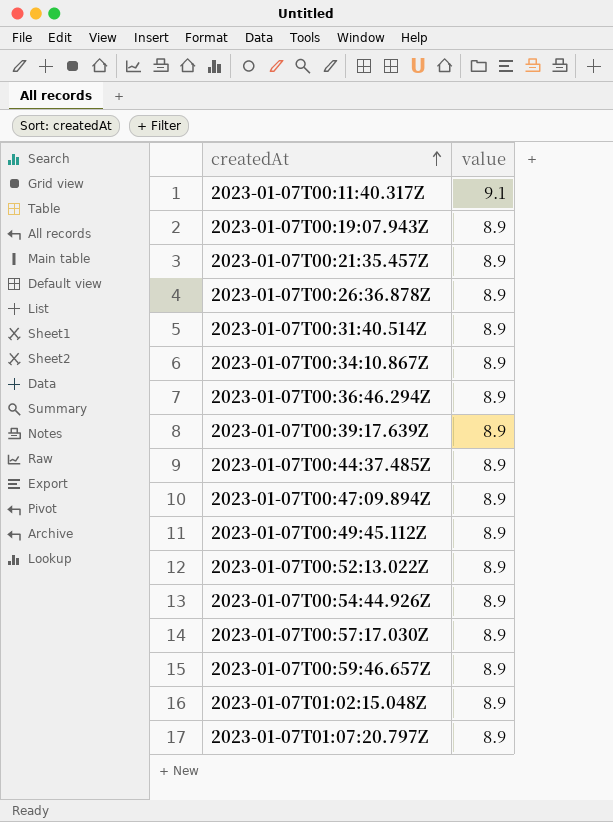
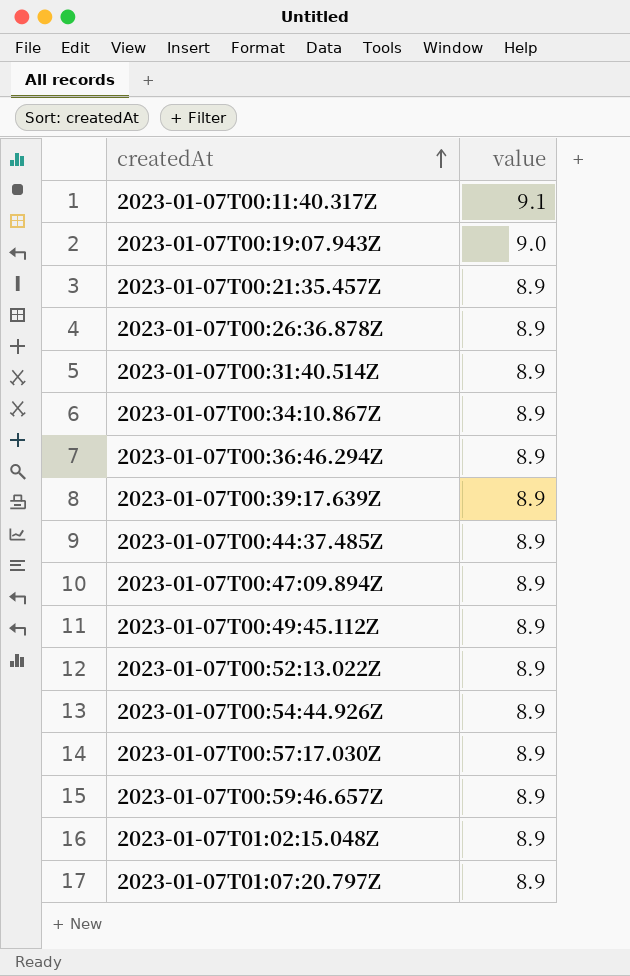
2023-01-07T00:19:07.943Z | value: 8.9 -> 9.0

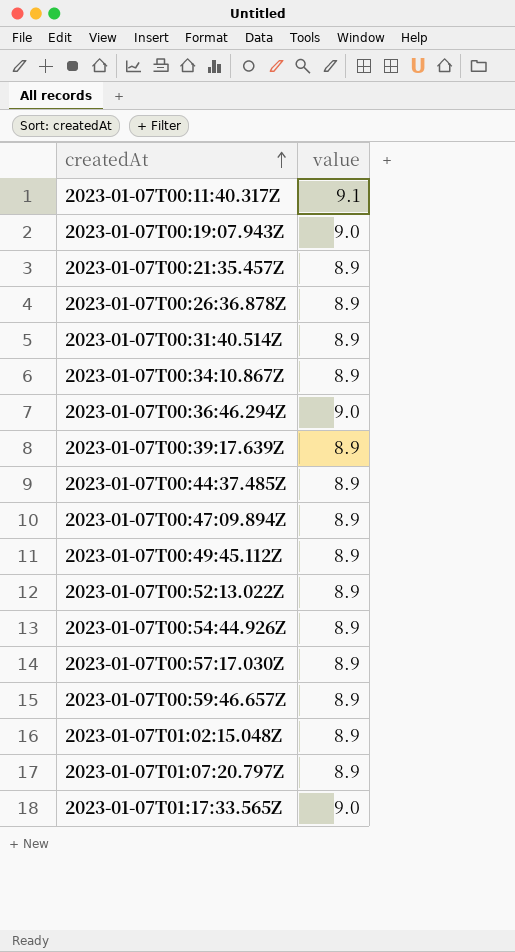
2023-01-07T00:36:46.294Z | value: 8.9 -> 9.0
row 2023-01-07T01:17:33.565Z: none -> 9.0

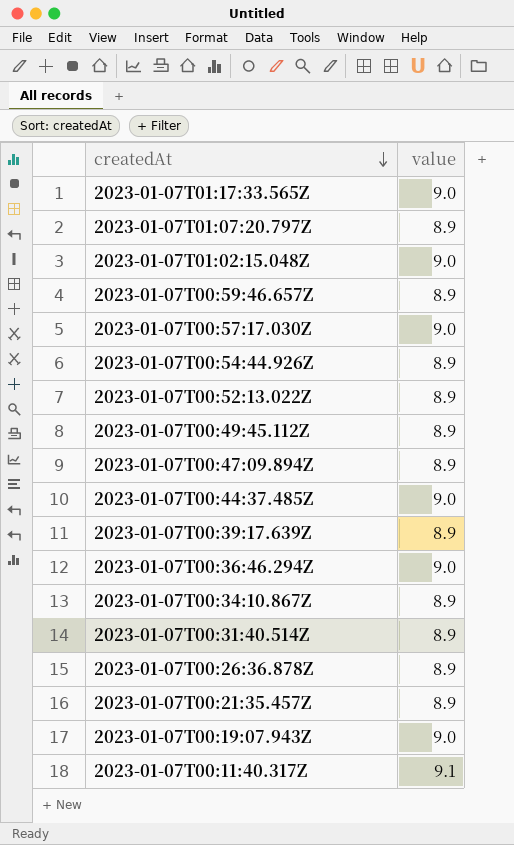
row order: createdAt ascending -> createdAt descending
2023-01-07T01:02:15.048Z | value: 8.9 -> 9.0
2023-01-07T00:57:17.030Z | value: 8.9 -> 9.0
2023-01-07T00:44:37.485Z | value: 8.9 -> 9.0

